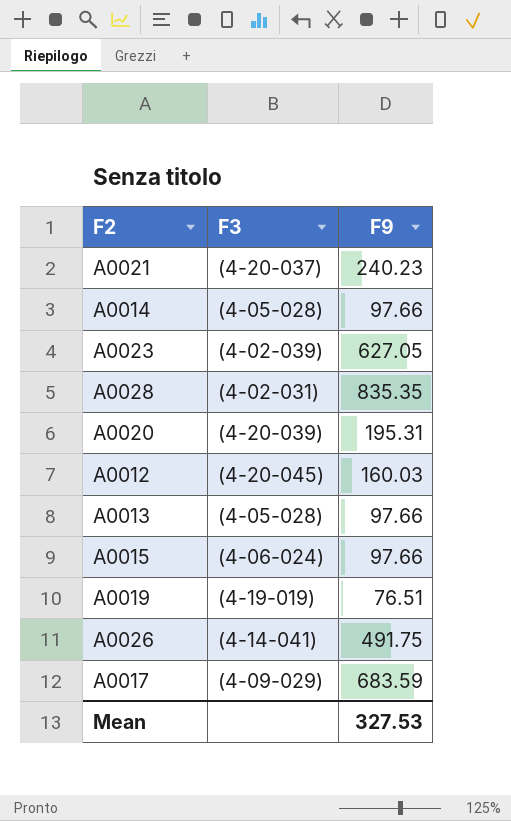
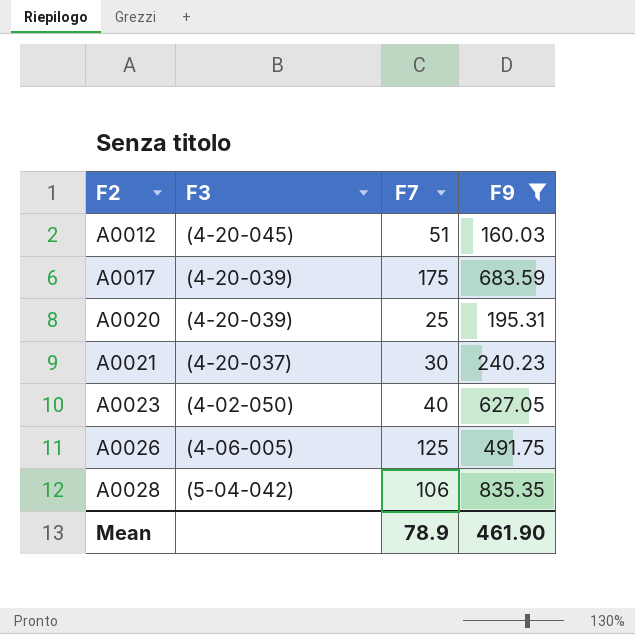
filter: none -> F9 >= 160.03
row order: none -> F2 ascending
column F7 | position: none -> 3
A0017 | F3: (4-09-029) -> (4-20-039)
A0023 | F3: (4-02-039) -> (4-02-050)
A0026 | F3: (4-14-041) -> (4-06-005)
A0028 | F3: (4-02-031) -> (5-04-042)
Mean | F9: 327.53 -> 461.90

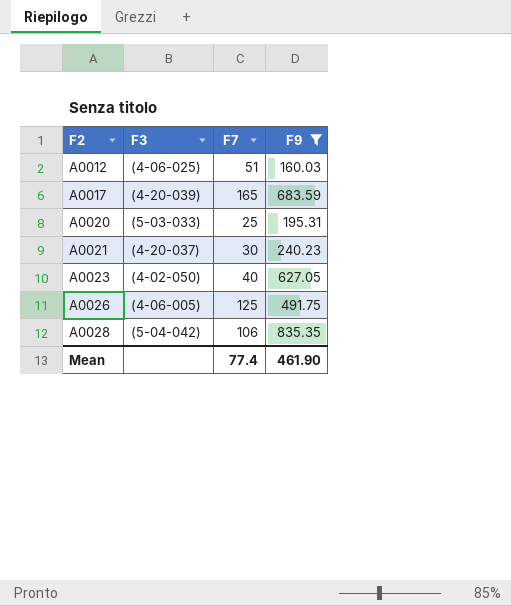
A0012 | F3: (4-20-045) -> (4-06-025)
A0017 | F7: 175 -> 165
A0020 | F3: (4-20-039) -> (5-03-033)
Mean | F7: 78.9 -> 77.4

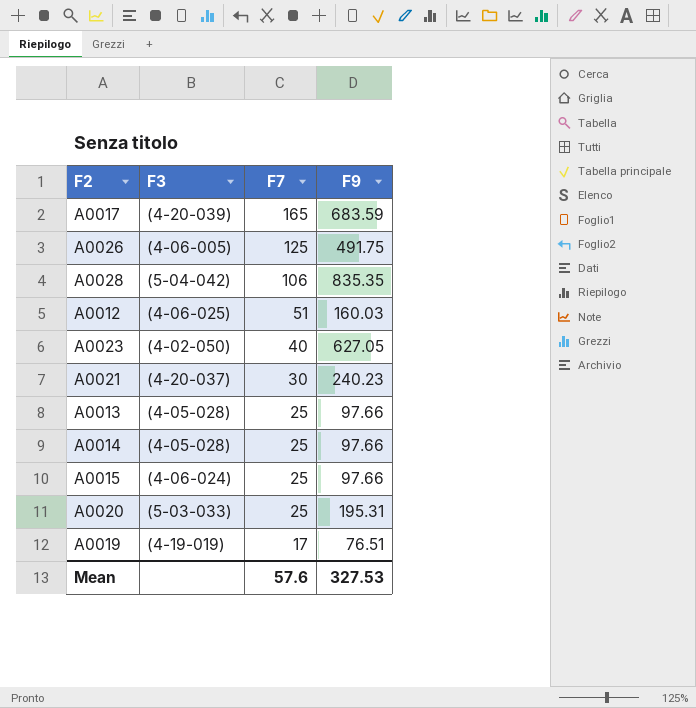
filter: F9 >= 160.03 -> none
row order: F2 ascending -> F7 descending
Mean | F7: 77.4 -> 57.6
Mean | F9: 461.90 -> 327.53

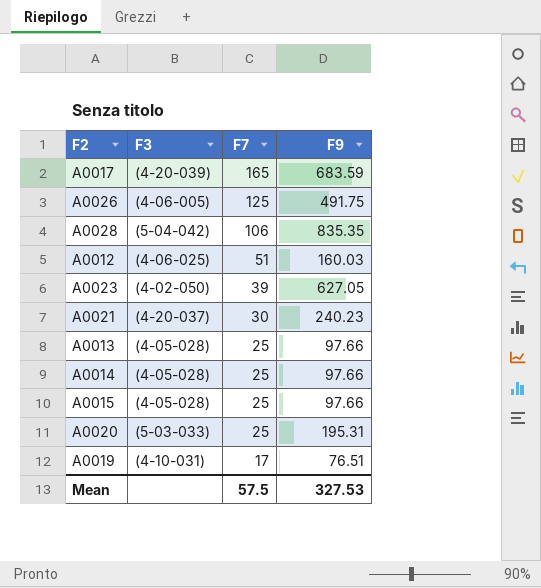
A0023 | F7: 40 -> 39
A0015 | F3: (4-06-024) -> (4-05-028)
A0019 | F3: (4-19-019) -> (4-10-031)
Mean | F7: 57.6 -> 57.5

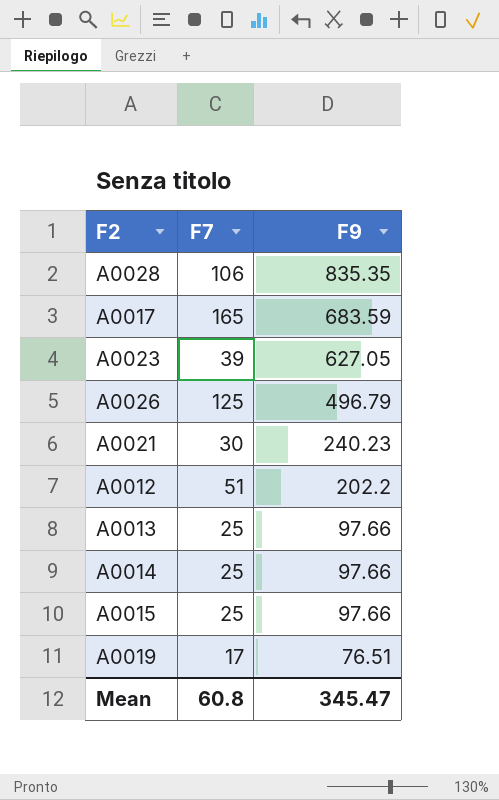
row order: F7 descending -> F9 descending
column F3 | position: 2 -> none
row A0020: (5-03-033) | 25 | 195.31 -> none
A0026 | F9: 491.75 -> 496.79
A0012 | F9: 160.03 -> 202.2
Mean | F7: 57.5 -> 60.8
Mean | F9: 327.53 -> 345.47

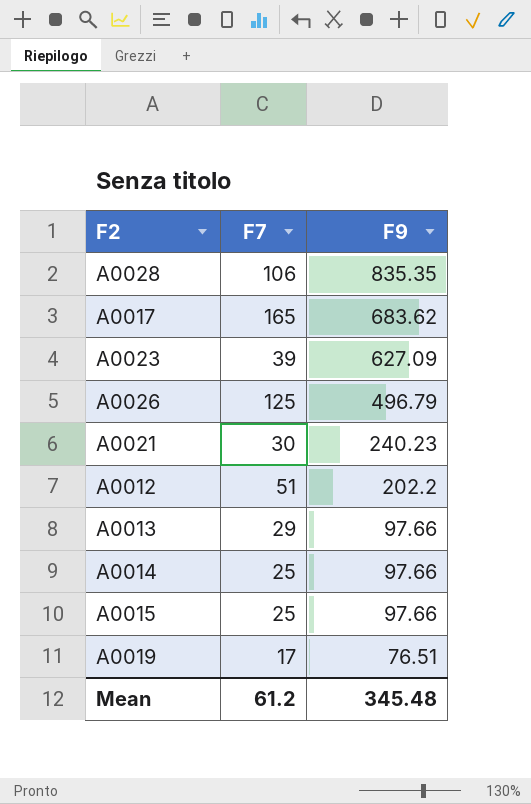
A0017 | F9: 683.59 -> 683.62
A0023 | F9: 627.05 -> 627.09
A0013 | F7: 25 -> 29
Mean | F7: 60.8 -> 61.2
Mean | F9: 345.47 -> 345.48

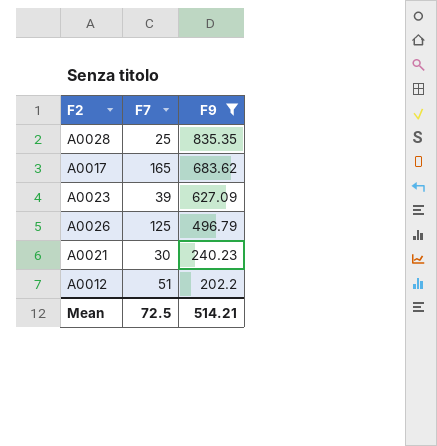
filter: none -> F9 >= 202.2
A0028 | F7: 106 -> 25
Mean | F7: 61.2 -> 72.5
Mean | F9: 345.48 -> 514.21

